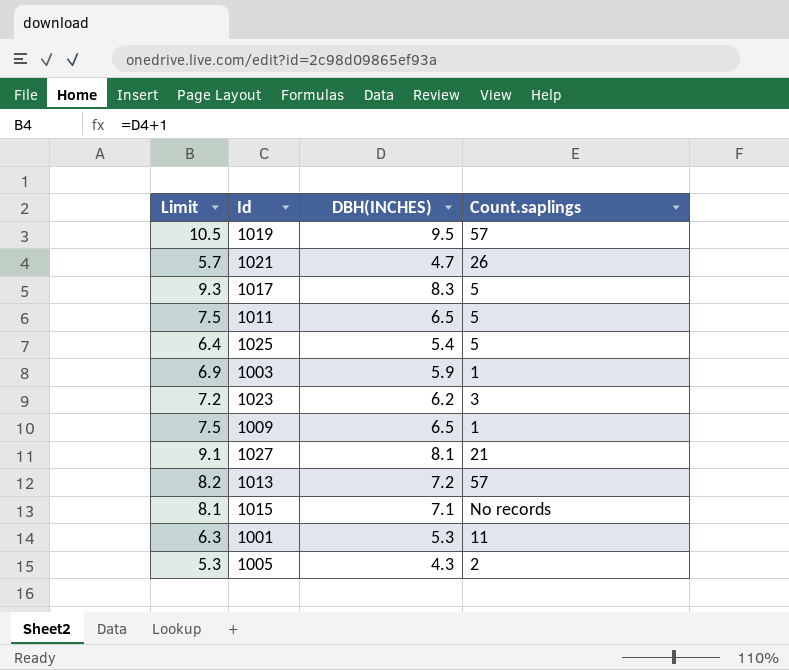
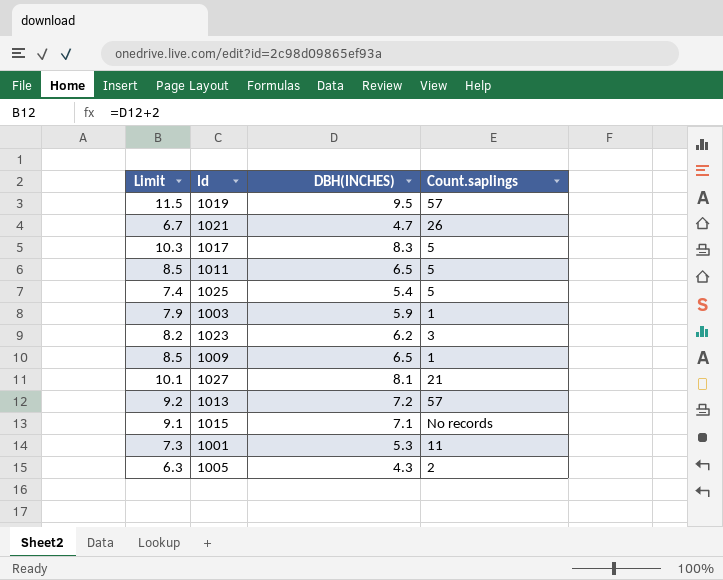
column Limit | formula: [DBH(INCHES)] + 1 -> [DBH(INCHES)] + 2

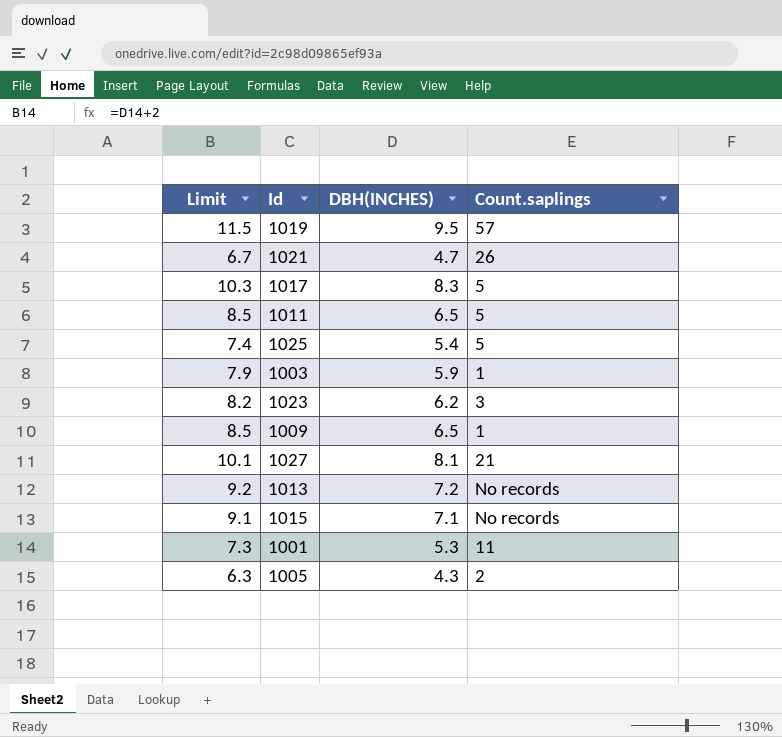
1013 | Count.saplings: 57 -> No records

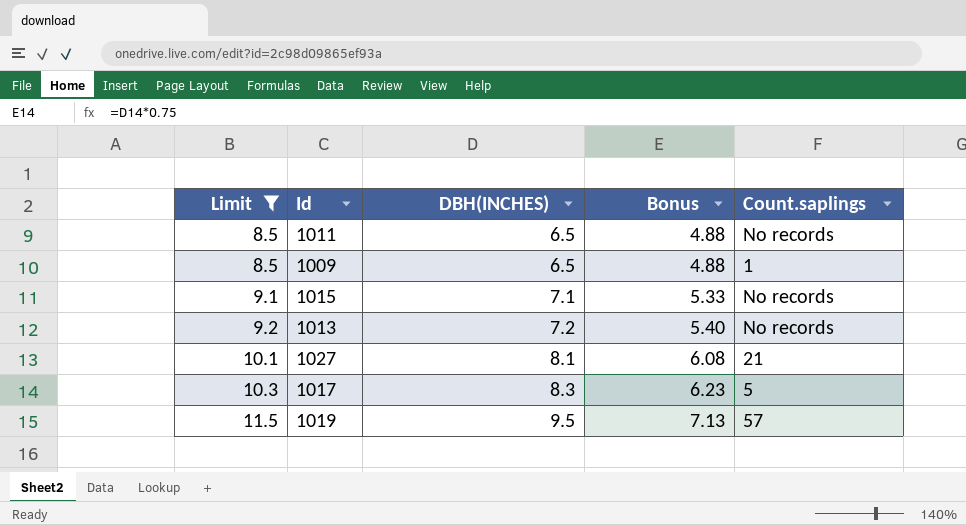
filter: none -> Limit >= 8.5
row order: none -> Limit ascending
column Bonus | formula: none -> [DBH(INCHES)] * 0.75
1011 | Count.saplings: 5 -> No records

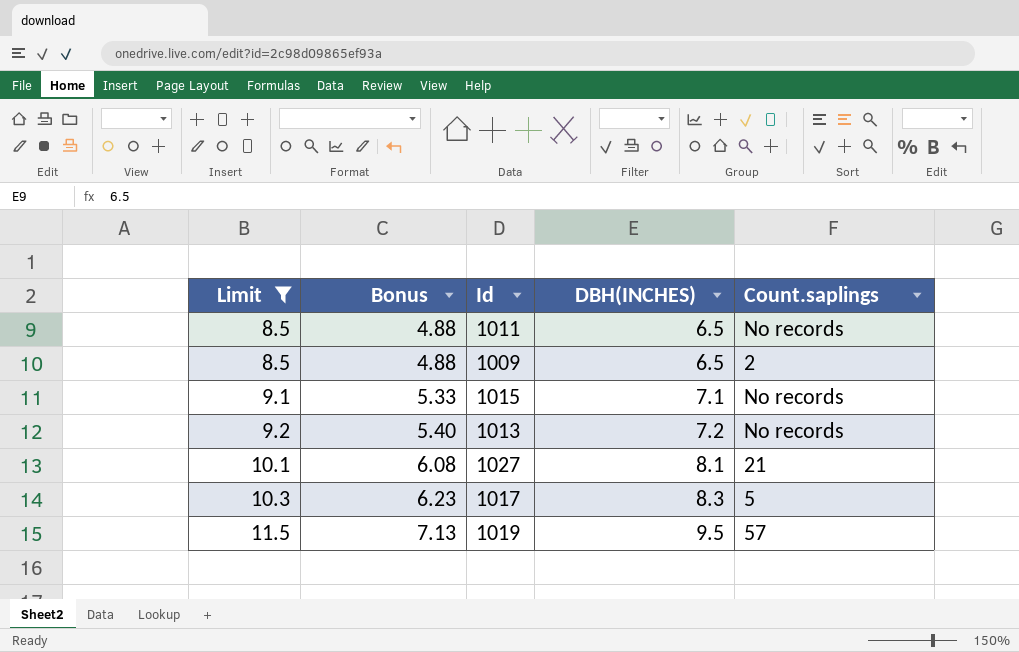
column Bonus | position: 4 -> 2
1009 | Count.saplings: 1 -> 2

